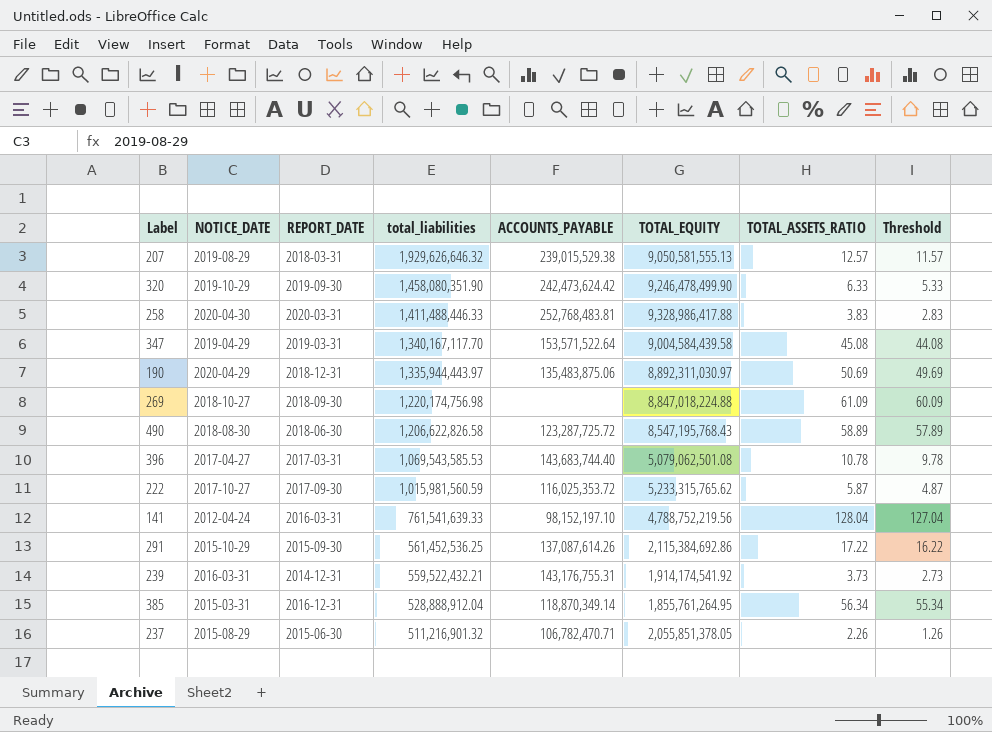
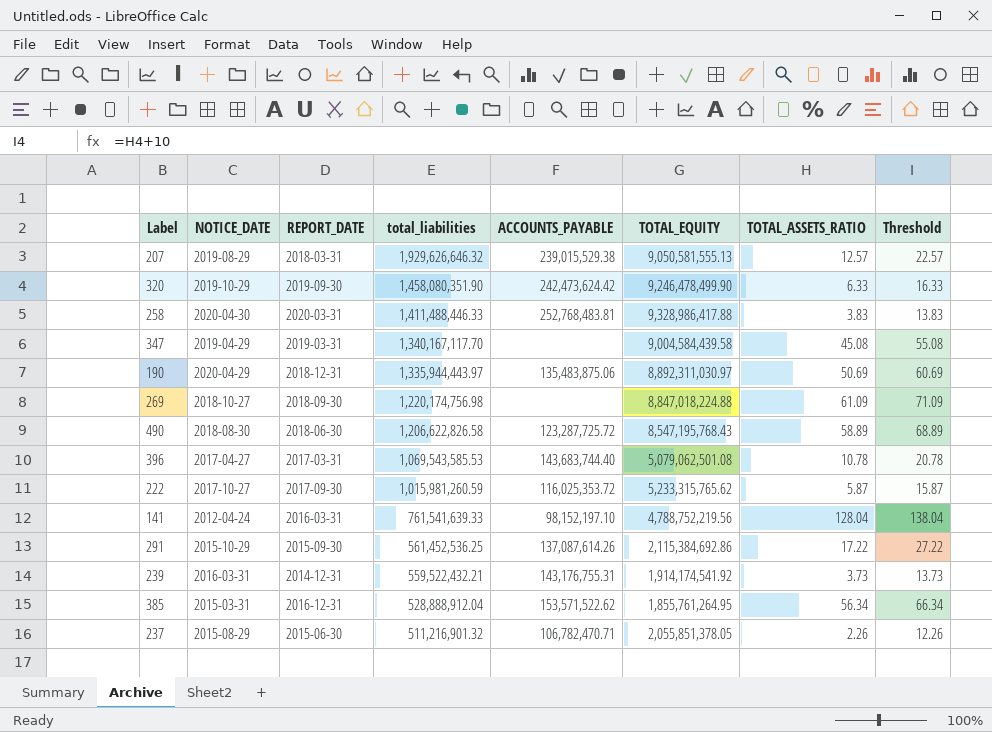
column Threshold | formula: [TOTAL_ASSETS_RATIO] - 1 -> [TOTAL_ASSETS_RATIO] + 10
347 | ACCOUNTS_PAYABLE: 153,571,522.64 -> none
222 | total_liabilities: 1,015,981,560.59 -> 1,015,981,260.59
385 | ACCOUNTS_PAYABLE: 118,870,349.14 -> 153,571,522.62

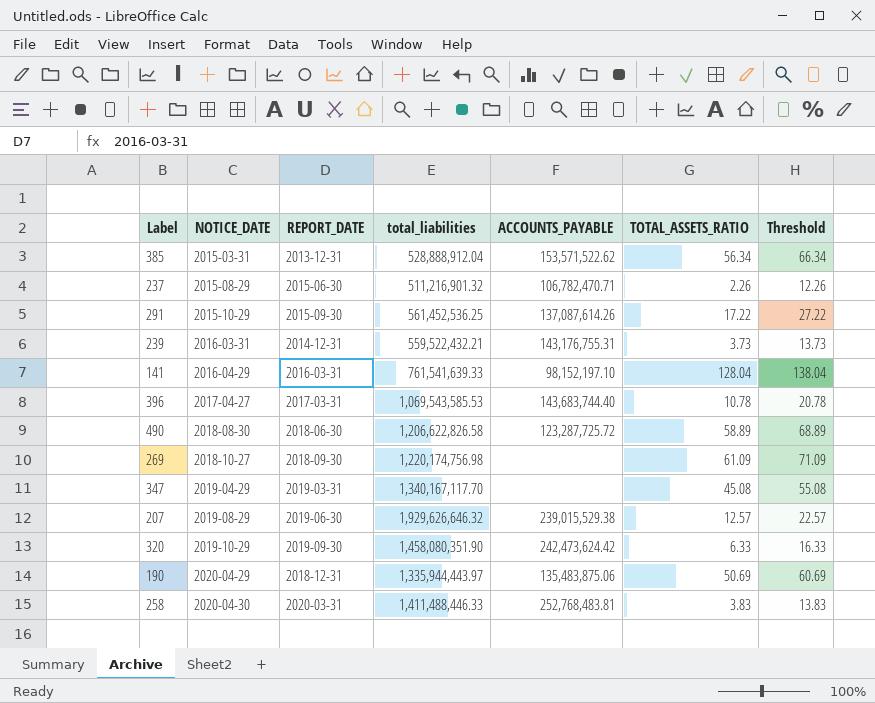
row order: total_liabilities descending -> NOTICE_DATE ascending
column TOTAL_EQUITY | position: 6 -> none
row 222: 2017-10-27 | 2017-09-30 | 1,015,981,260.59 | 116,025,353.72 | 5,233,315,765.62 | 5.87 | 15.87 -> none
385 | REPORT_DATE: 2016-12-31 -> 2013-12-31
141 | NOTICE_DATE: 2012-04-24 -> 2016-04-29
207 | REPORT_DATE: 2018-03-31 -> 2019-06-30

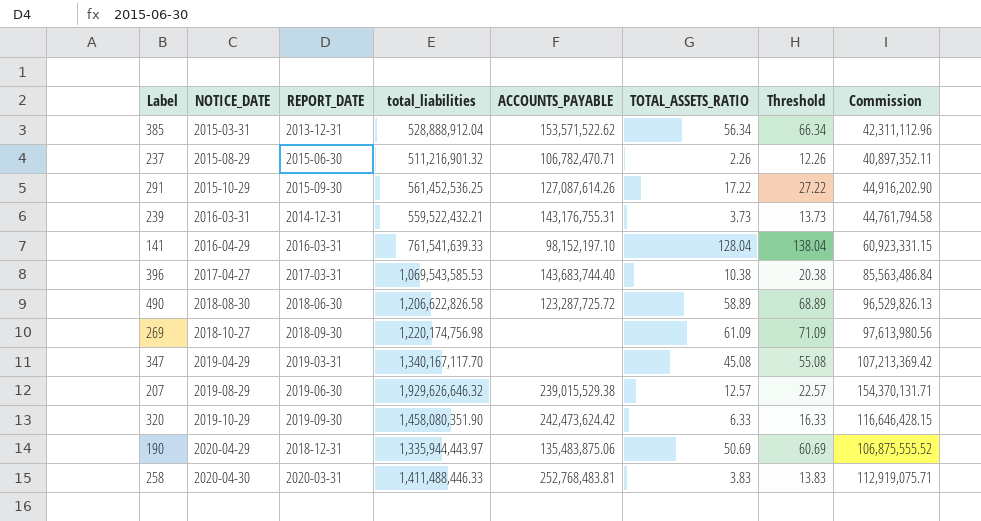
column Commission | formula: none -> [total_liabilities] * 0.08
291 | ACCOUNTS_PAYABLE: 137,087,614.26 -> 127,087,614.26
396 | TOTAL_ASSETS_RATIO: 10.78 -> 10.38
396 | Threshold: 20.78 -> 20.38

